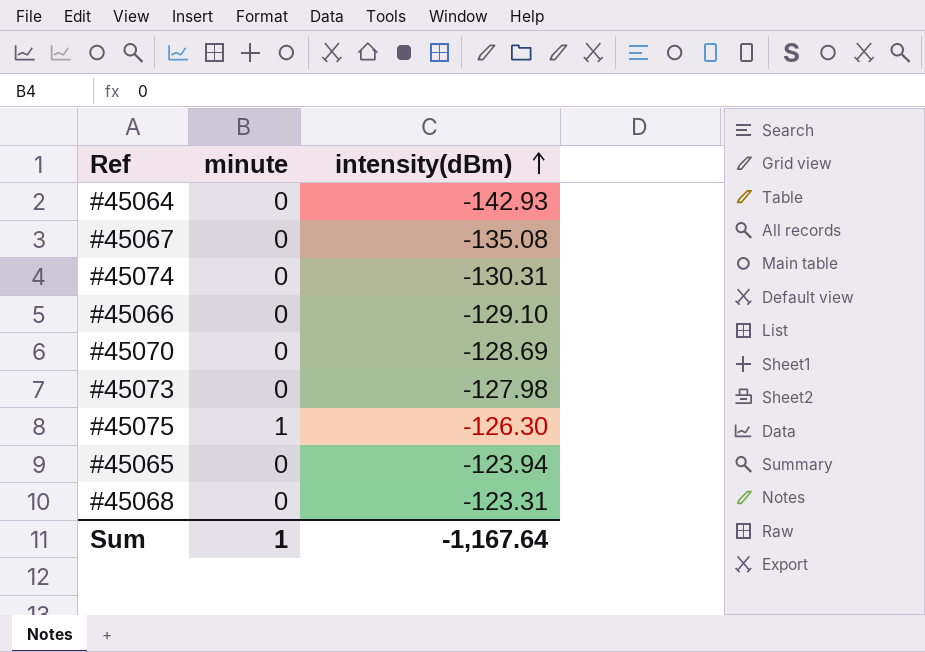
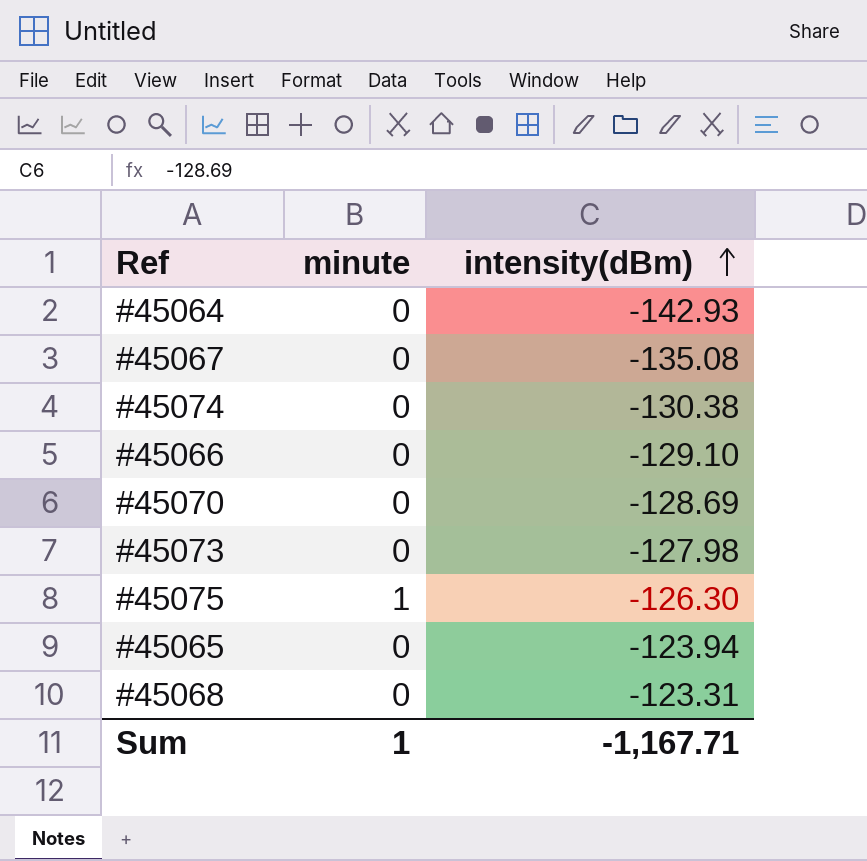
#45074 | intensity(dBm): -130.31 -> -130.38
Sum | intensity(dBm): -1,167.64 -> -1,167.71

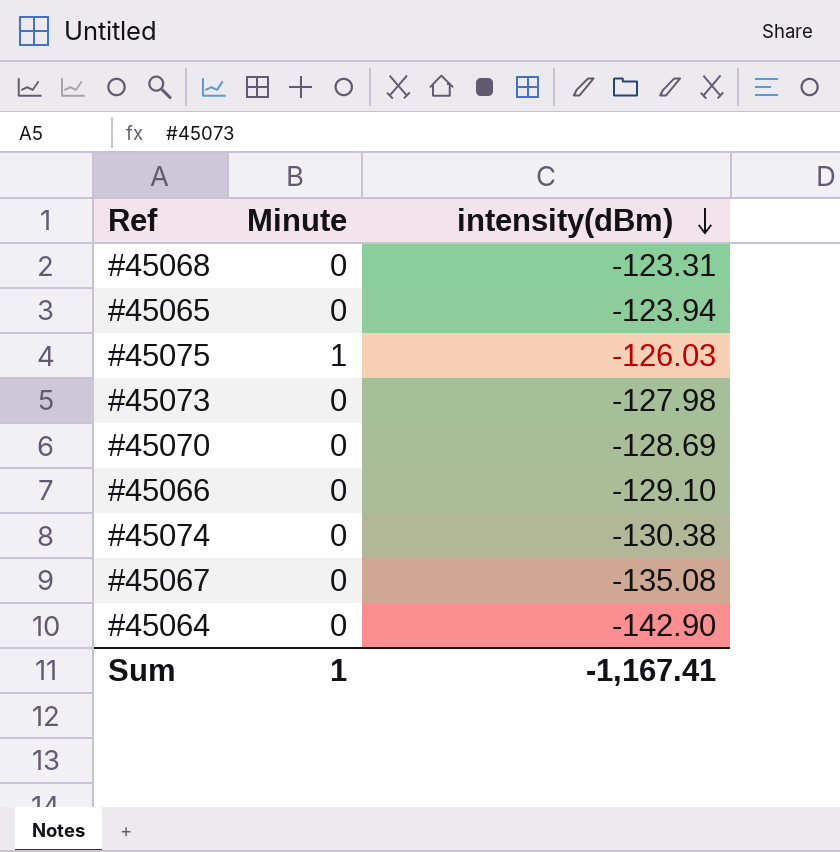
row order: intensity(dBm) ascending -> intensity(dBm) descending
column name: minute -> Minute
#45075 | intensity(dBm): -126.30 -> -126.03
#45064 | intensity(dBm): -142.93 -> -142.90
Sum | intensity(dBm): -1,167.71 -> -1,167.41

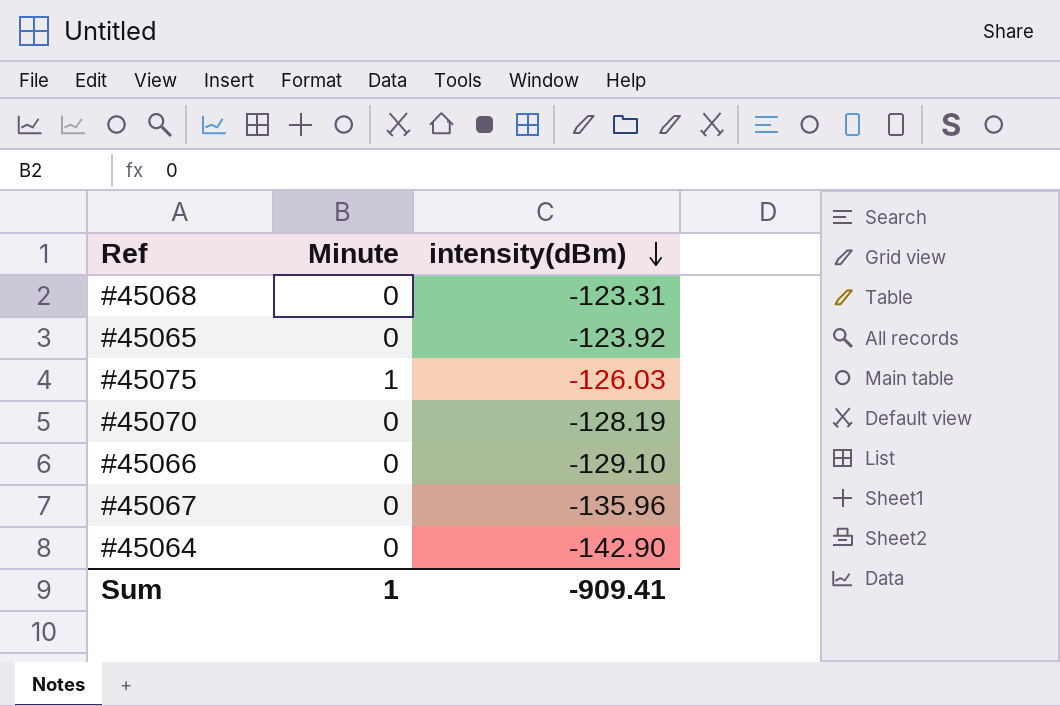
row #45073: 0 | -127.98 -> none
row #45074: 0 | -130.38 -> none
#45065 | intensity(dBm): -123.94 -> -123.92
#45070 | intensity(dBm): -128.69 -> -128.19
#45067 | intensity(dBm): -135.08 -> -135.96
Sum | intensity(dBm): -1,167.41 -> -909.41

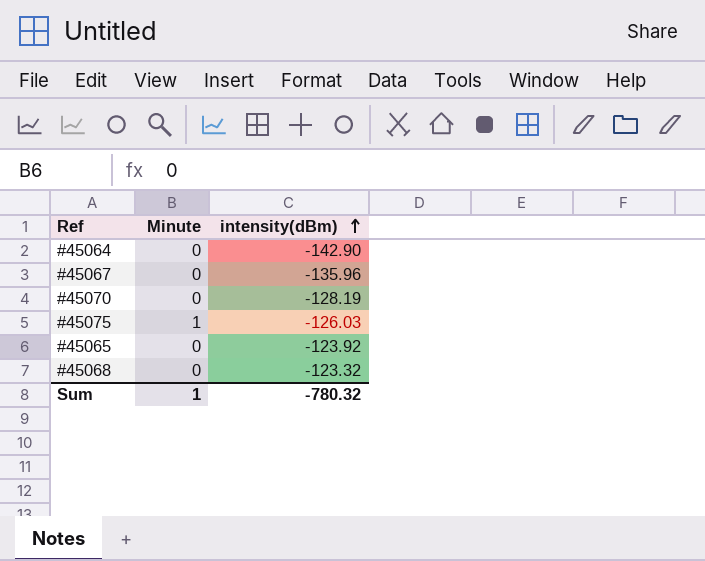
row order: intensity(dBm) descending -> intensity(dBm) ascending
row #45066: 0 | -129.10 -> none
#45068 | intensity(dBm): -123.31 -> -123.32
Sum | intensity(dBm): -909.41 -> -780.32

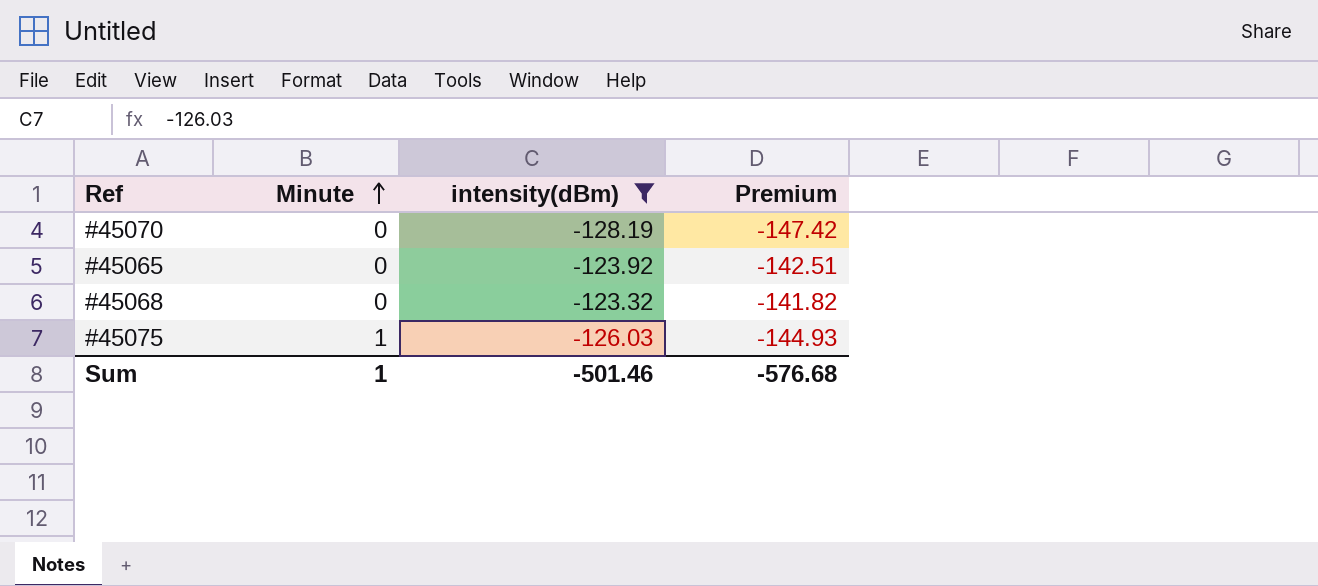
filter: none -> intensity(dBm) >= -128.19
row order: intensity(dBm) ascending -> Minute ascending
column Premium | formula: none -> [intensity(dBm)] * 1.15
Sum | intensity(dBm): -780.32 -> -501.46

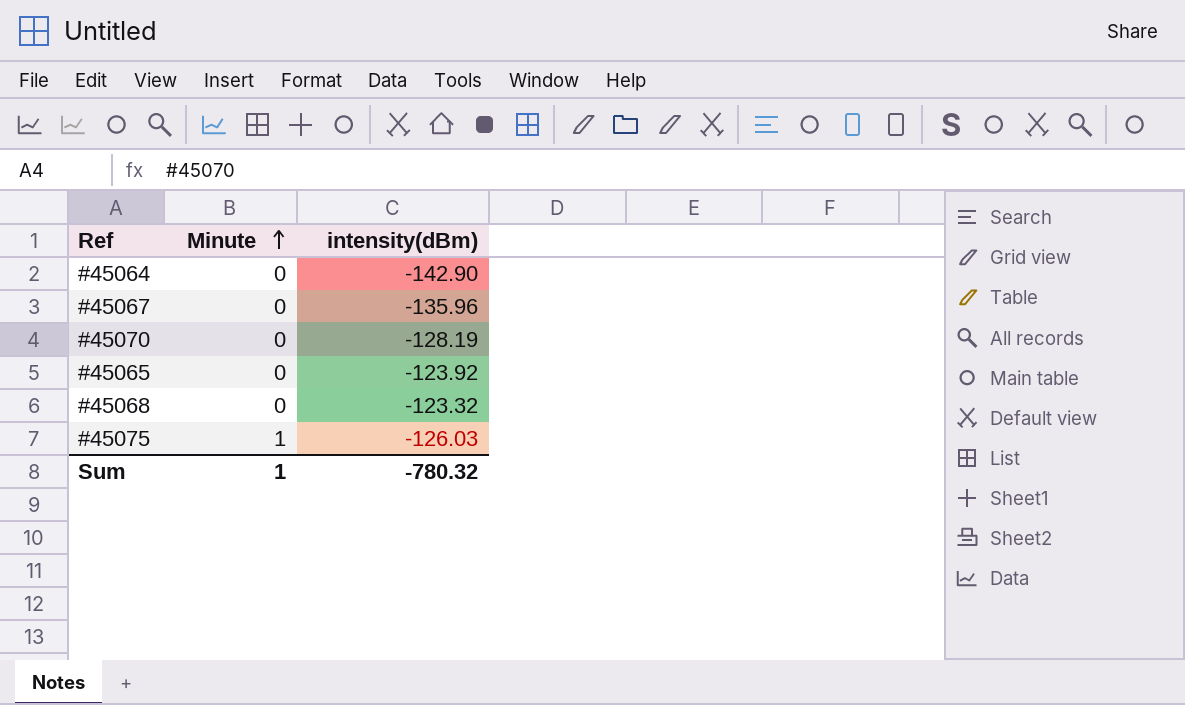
filter: intensity(dBm) >= -128.19 -> none
column Premium | formula: [intensity(dBm)] * 1.15 -> none
Sum | intensity(dBm): -501.46 -> -780.32

